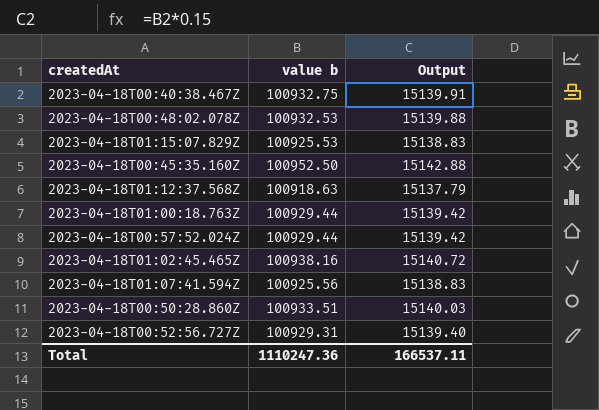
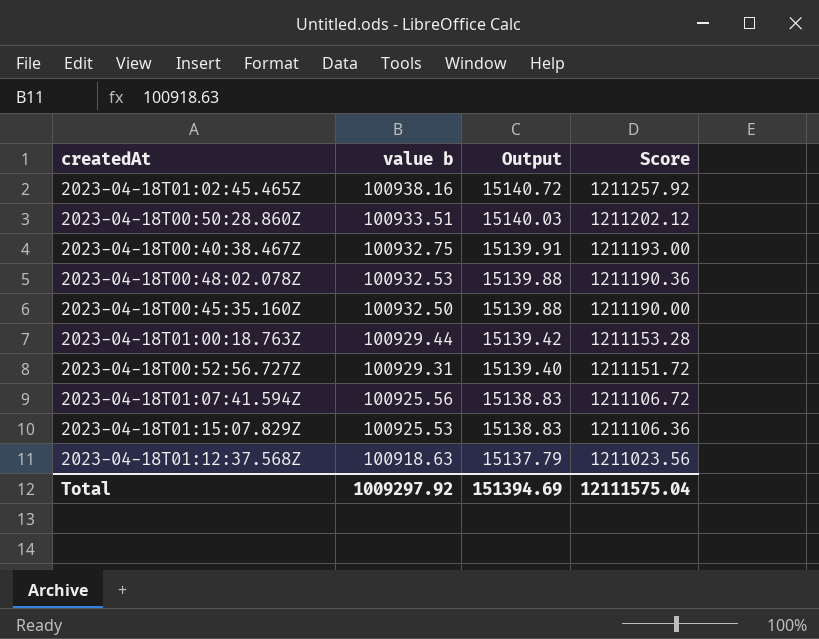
row order: none -> value b descending
column Score | formula: none -> [value b] * 12
row 2023-04-18T00:57:52.024Z: 100929.44 | 15139.42 -> none
2023-04-18T00:45:35.160Z | value b: 100952.50 -> 100932.50
2023-04-18T00:45:35.160Z | Output: 15142.88 -> 15139.88
Total | value b: 1110247.36 -> 1009297.92
Total | Output: 166537.11 -> 151394.69

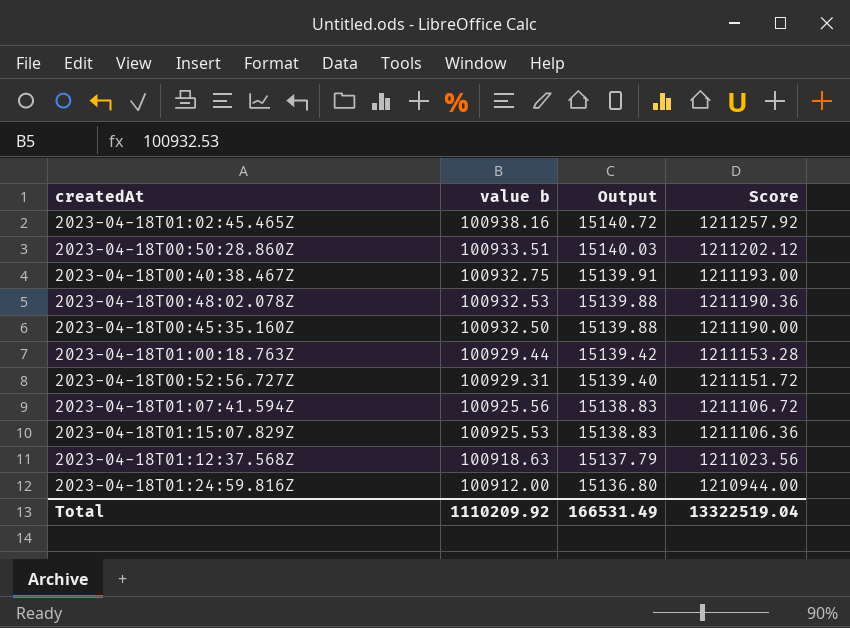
row 2023-04-18T01:24:59.816Z: none -> 100912.00 | 15136.80 | 1210944.00
Total | value b: 1009297.92 -> 1110209.92
Total | Output: 151394.69 -> 166531.49
Total | Score: 12111575.04 -> 13322519.04

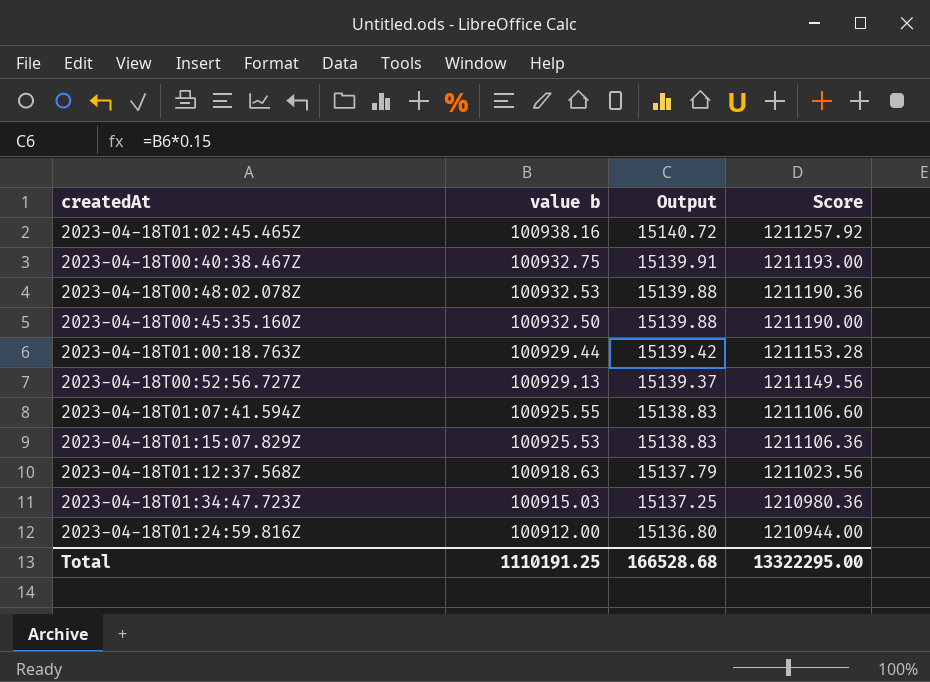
row 2023-04-18T00:50:28.860Z: 100933.51 | 15140.03 | 1211202.12 -> none
2023-04-18T00:52:56.727Z | value b: 100929.31 -> 100929.13
2023-04-18T00:52:56.727Z | Output: 15139.40 -> 15139.37
2023-04-18T00:52:56.727Z | Score: 1211151.72 -> 1211149.56
2023-04-18T01:07:41.594Z | value b: 100925.56 -> 100925.55
2023-04-18T01:07:41.594Z | Score: 1211106.72 -> 1211106.60
row 2023-04-18T01:34:47.723Z: none -> 100915.03 | 15137.25 | 1210980.36
Total | value b: 1110209.92 -> 1110191.25
Total | Output: 166531.49 -> 166528.68
Total | Score: 13322519.04 -> 13322295.00

